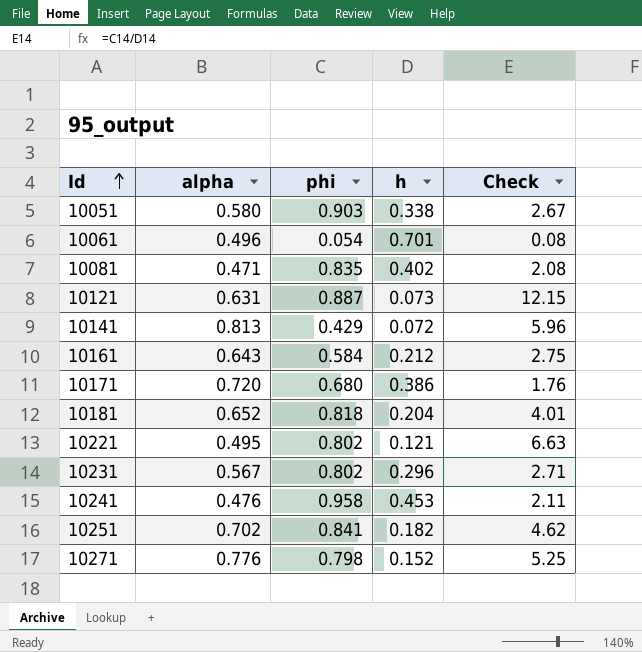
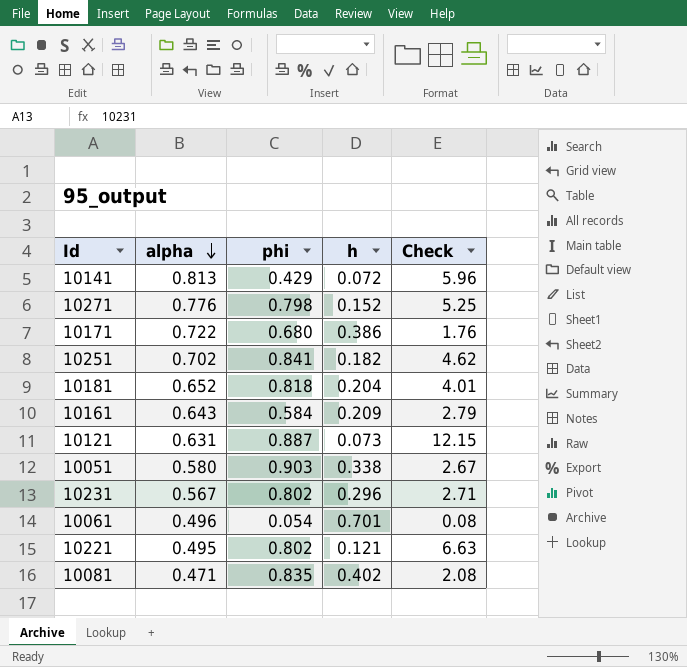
row order: Id ascending -> alpha descending
row 10241: 0.476 | 0.958 | 0.453 | 2.11 -> none
10171 | alpha: 0.720 -> 0.722
10161 | h: 0.212 -> 0.209
10161 | Check: 2.75 -> 2.79

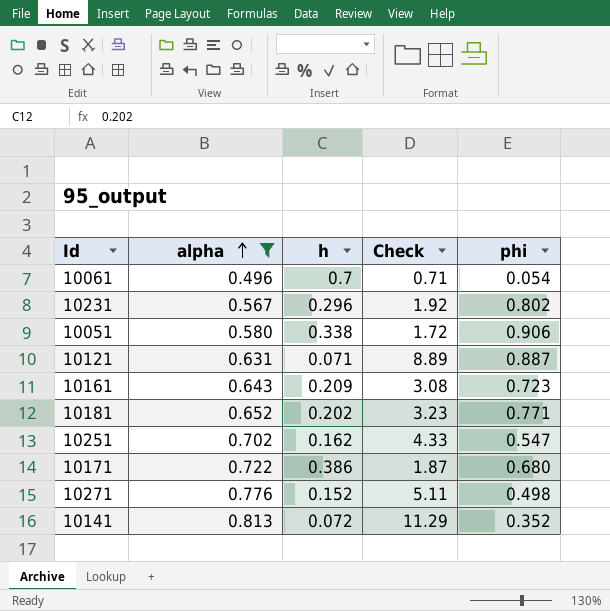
filter: none -> alpha >= 0.496
row order: alpha descending -> alpha ascending
column Check | formula: [phi] / [h] -> [alpha] / [h]
column phi | position: 3 -> 5
10061 | h: 0.701 -> 0.7
10051 | phi: 0.903 -> 0.906
10121 | h: 0.073 -> 0.071
10161 | phi: 0.584 -> 0.723
10181 | h: 0.204 -> 0.202
10181 | phi: 0.818 -> 0.771
10251 | h: 0.182 -> 0.162
10251 | phi: 0.841 -> 0.547
10271 | phi: 0.798 -> 0.498
10141 | phi: 0.429 -> 0.352

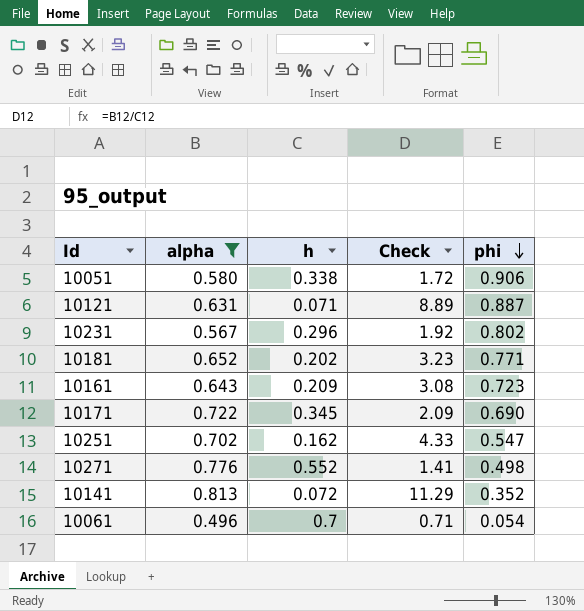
row order: alpha ascending -> phi descending
10171 | h: 0.386 -> 0.345
10171 | Check: 1.87 -> 2.09
10171 | phi: 0.680 -> 0.690
10271 | h: 0.152 -> 0.552
10271 | Check: 5.11 -> 1.41

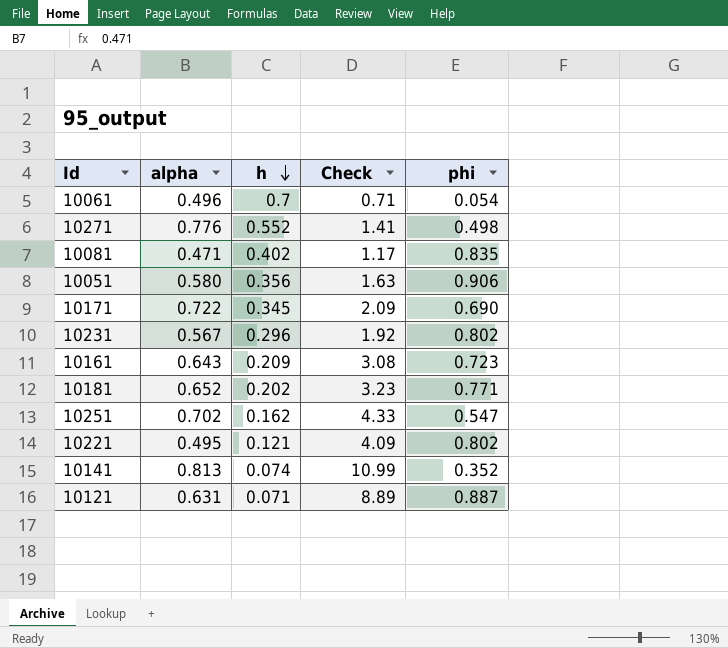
filter: alpha >= 0.496 -> none
row order: phi descending -> h descending
10051 | h: 0.338 -> 0.356
10051 | Check: 1.72 -> 1.63
10141 | h: 0.072 -> 0.074
10141 | Check: 11.29 -> 10.99

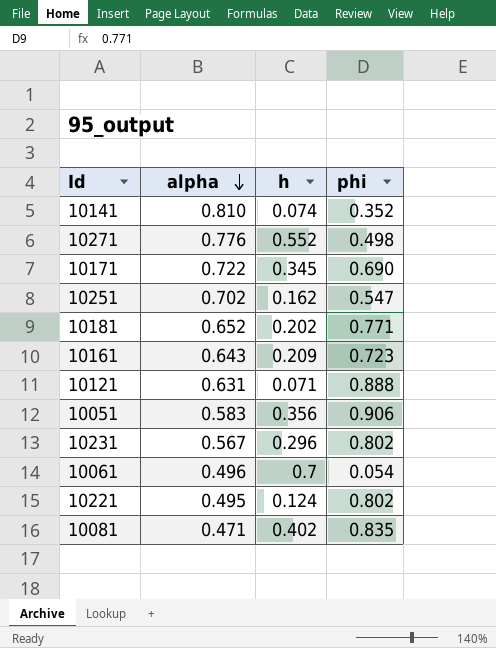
row order: h descending -> alpha descending
column Check | formula: [alpha] / [h] -> none
10141 | alpha: 0.813 -> 0.810
10121 | phi: 0.887 -> 0.888
10051 | alpha: 0.580 -> 0.583
10221 | h: 0.121 -> 0.124

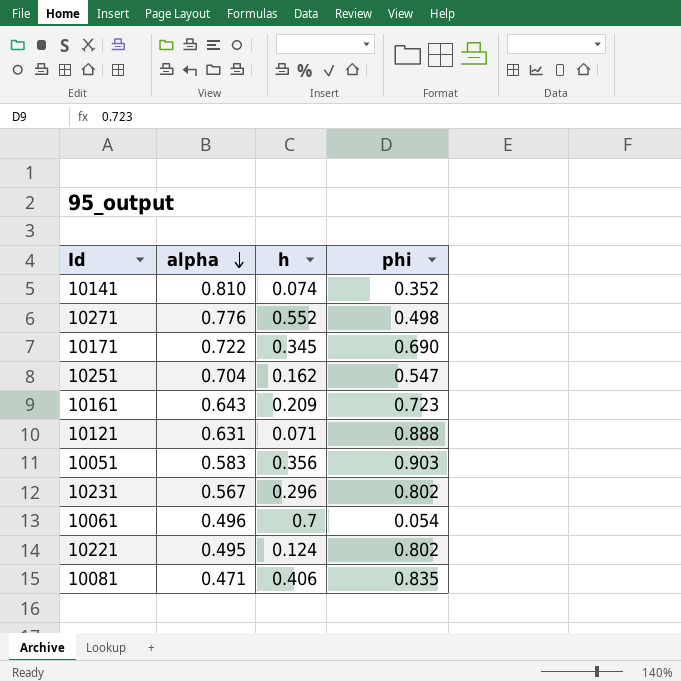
row 10181: 0.652 | 0.202 | 0.771 -> none
10251 | alpha: 0.702 -> 0.704
10051 | phi: 0.906 -> 0.903
10081 | h: 0.402 -> 0.406

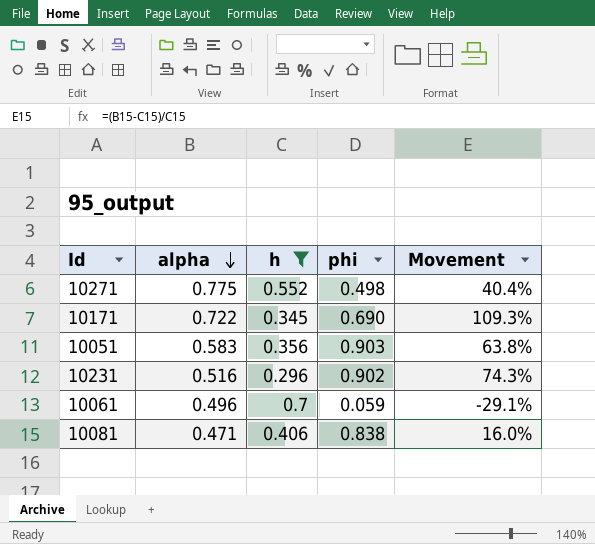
filter: none -> h >= 0.296
column Movement | formula: none -> ([alpha] - [h]) / [h]
10271 | alpha: 0.776 -> 0.775
10231 | alpha: 0.567 -> 0.516
10231 | phi: 0.802 -> 0.902
10061 | phi: 0.054 -> 0.059
10081 | phi: 0.835 -> 0.838

